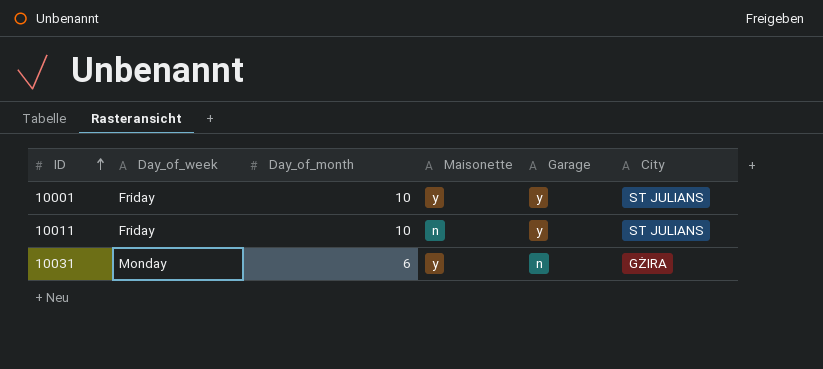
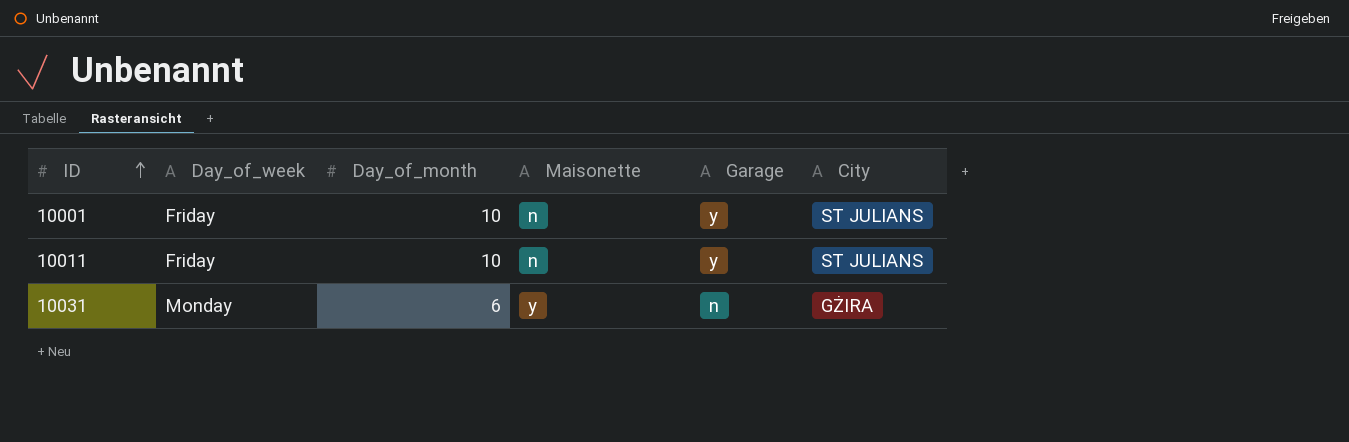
10001 | Maisonette: y -> n

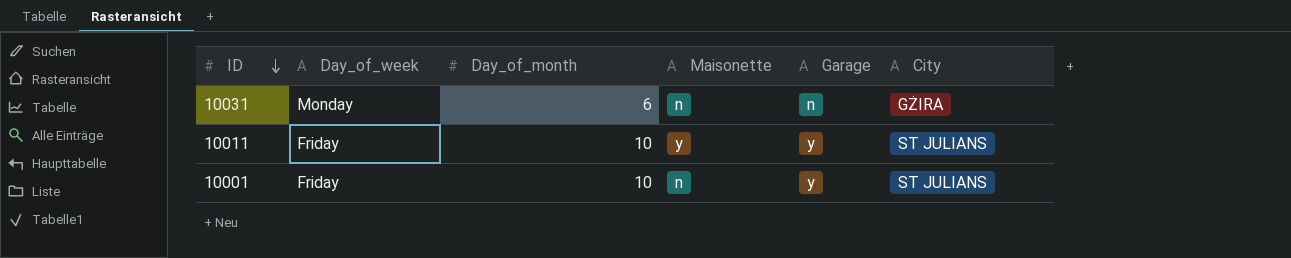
row order: ID ascending -> ID descending
10031 | Maisonette: y -> n
10011 | Maisonette: n -> y

